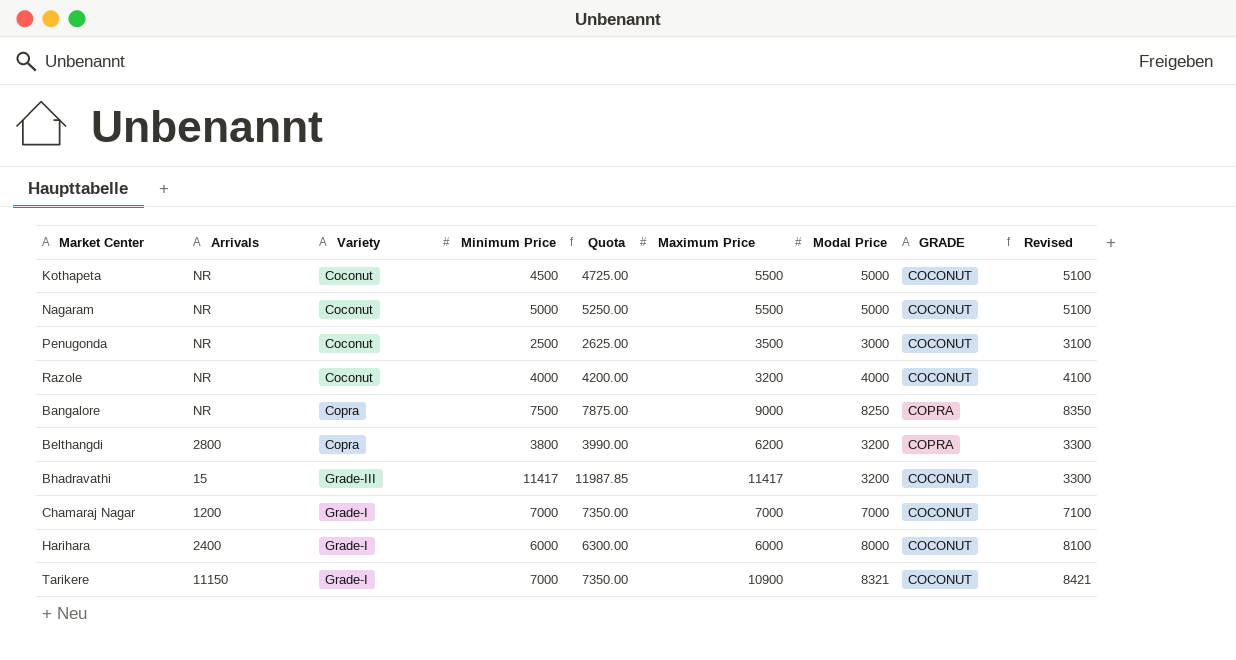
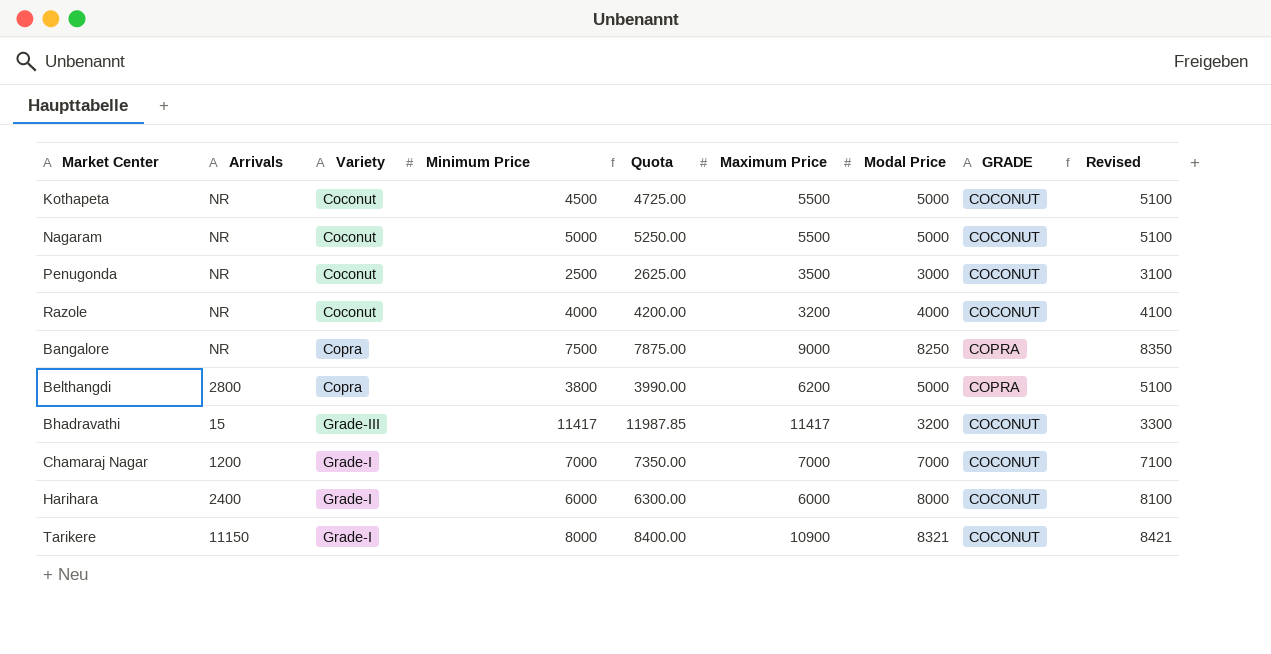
Belthangdi | Modal Price: 3200 -> 5000
Belthangdi | Revised: 3300 -> 5100
Tarikere | Minimum Price: 7000 -> 8000
Tarikere | Quota: 7350.00 -> 8400.00

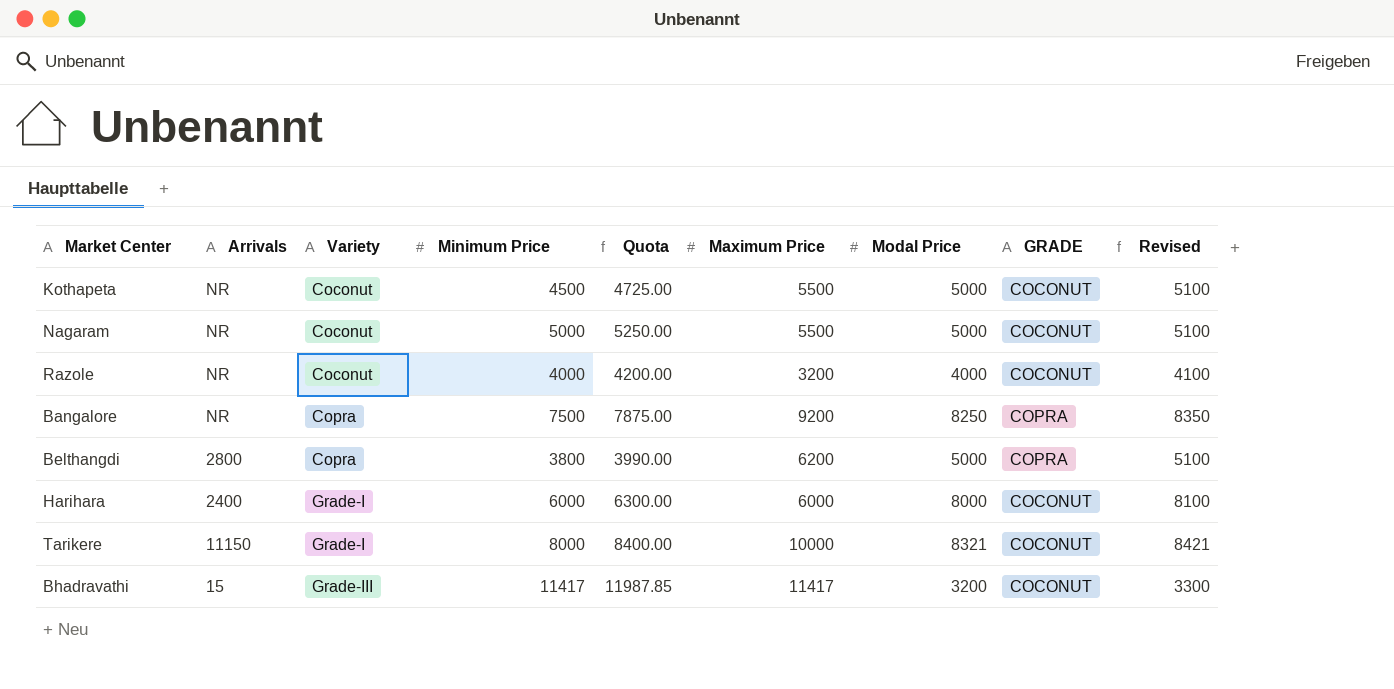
row order: none -> Variety ascending
row Penugonda: NR | Coconut | 2500 | 2625.00 | 3500 | 3000 | COCONUT | 3100 -> none
row Chamaraj Nagar: 1200 | Grade-I | 7000 | 7350.00 | 7000 | 7000 | COCONUT | 7100 -> none
Bangalore | Maximum Price: 9000 -> 9200
Tarikere | Maximum Price: 10900 -> 10000

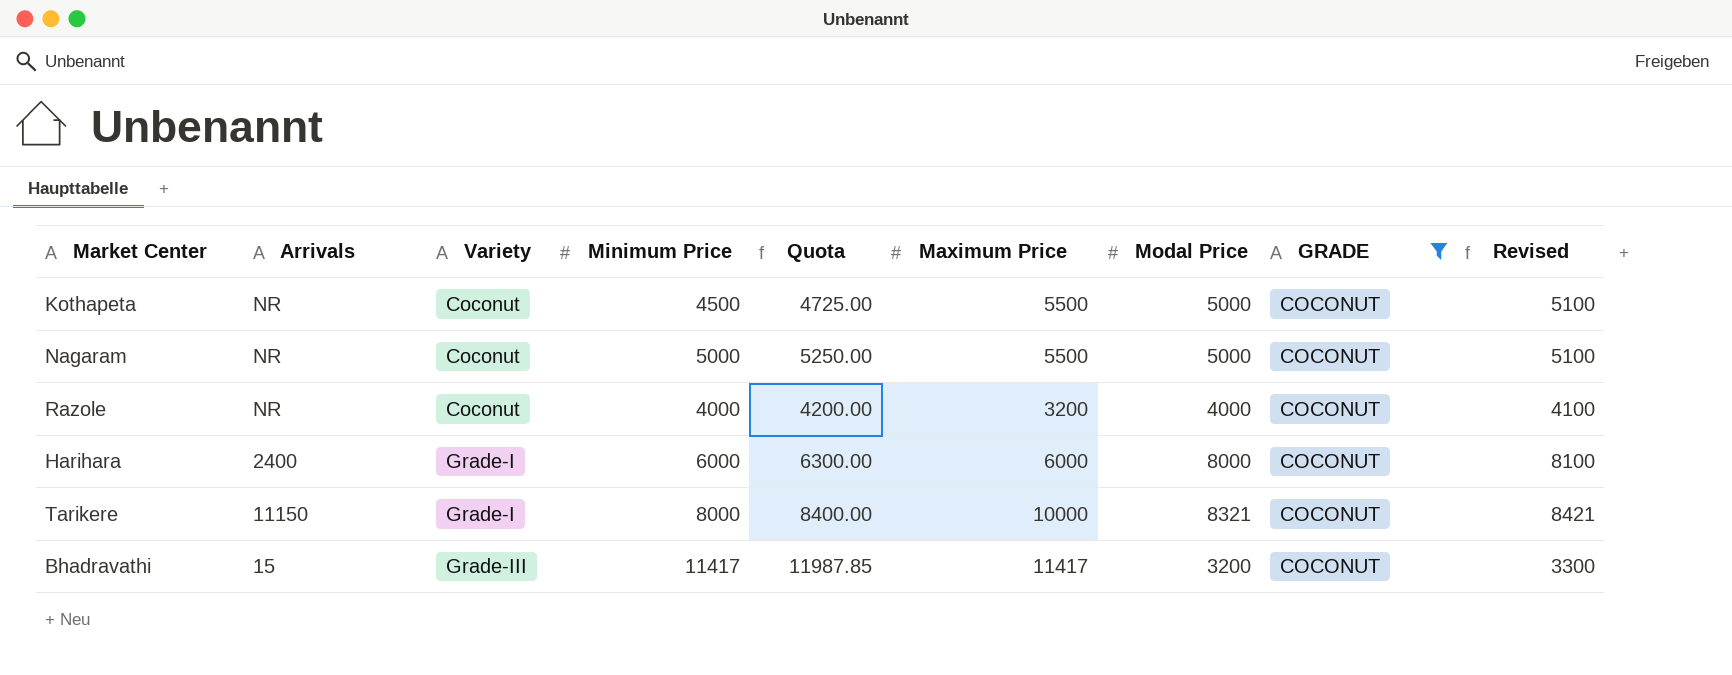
filter: none -> GRADE = COCONUT

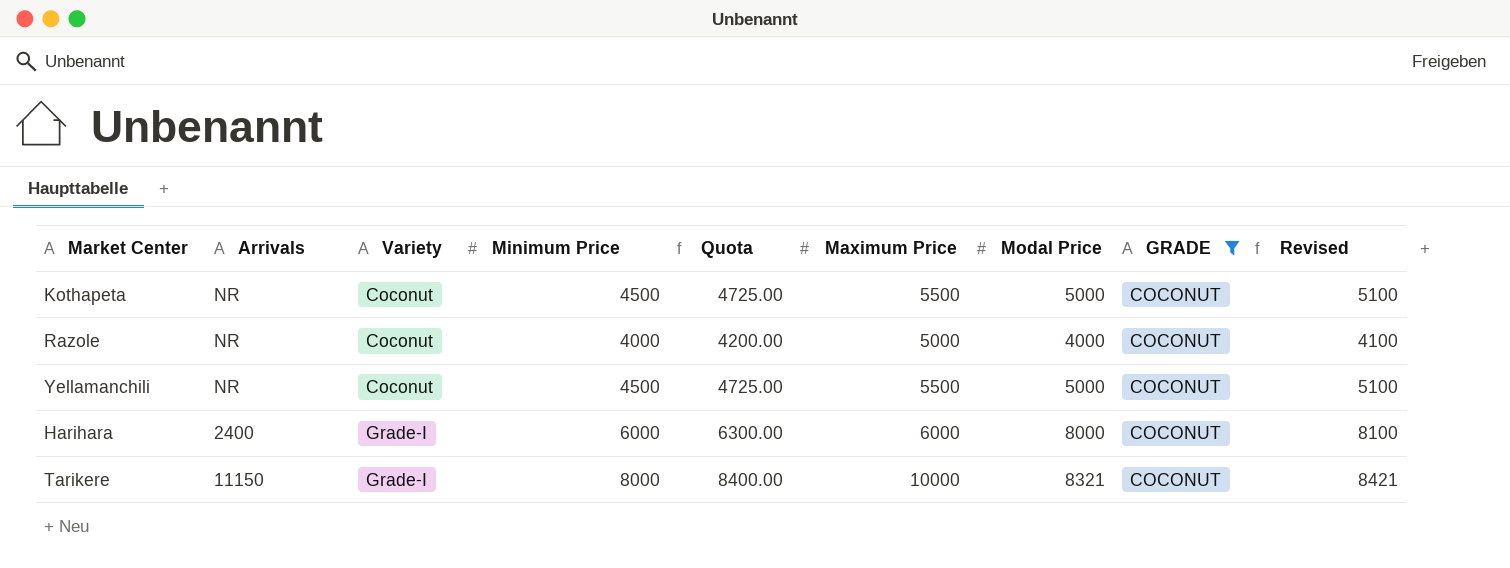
row Nagaram: NR | Coconut | 5000 | 5250.00 | 5500 | 5000 | COCONUT | 5100 -> none
row Bhadravathi: 15 | Grade-III | 11417 | 11987.85 | 11417 | 3200 | COCONUT | 3300 -> none
Razole | Maximum Price: 3200 -> 5000
row Yellamanchili: none -> NR | Coconut | 4500 | 4725.00 | 5500 | 5000 | COCONUT | 5100

